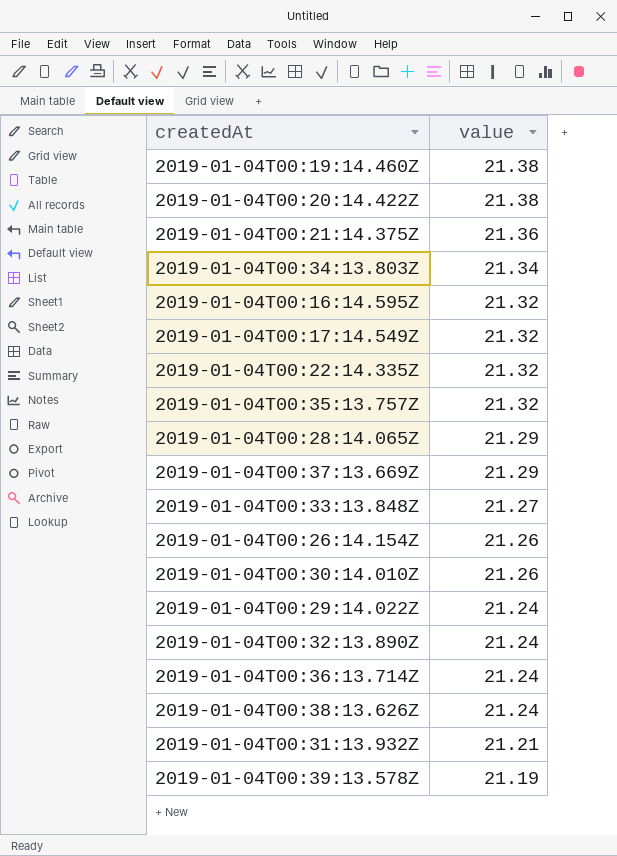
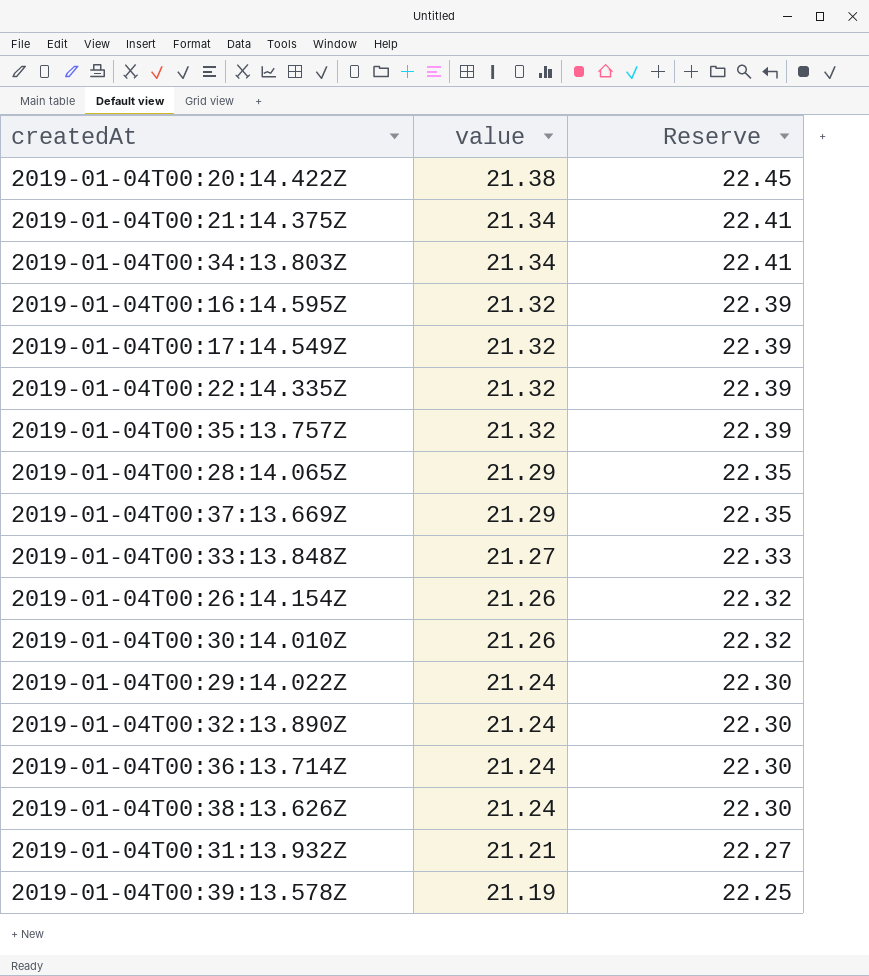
column Reserve | formula: none -> [value] * 1.05
row 2019-01-04T00:19:14.460Z: 21.38 -> none
2019-01-04T00:21:14.375Z | value: 21.36 -> 21.34

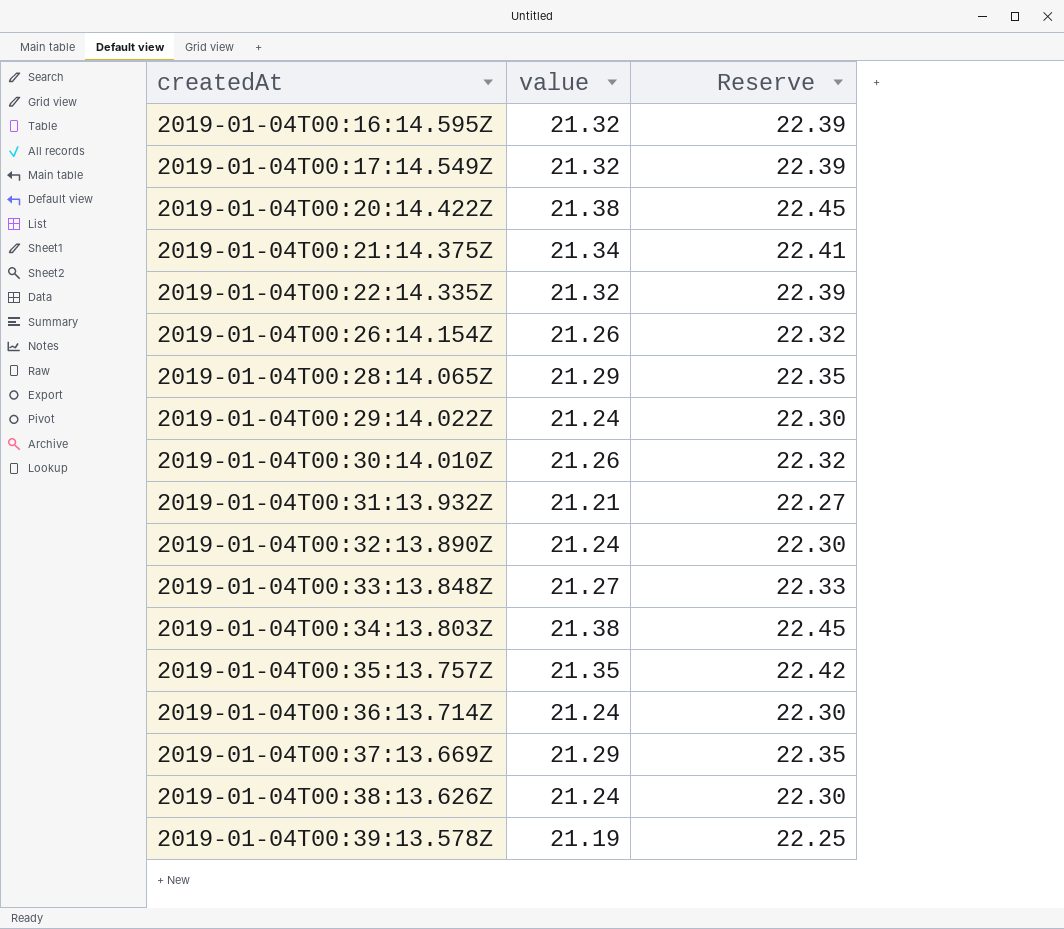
row order: value descending -> createdAt ascending
2019-01-04T00:34:13.803Z | value: 21.34 -> 21.38
2019-01-04T00:34:13.803Z | Reserve: 22.41 -> 22.45
2019-01-04T00:35:13.757Z | value: 21.32 -> 21.35
2019-01-04T00:35:13.757Z | Reserve: 22.39 -> 22.42

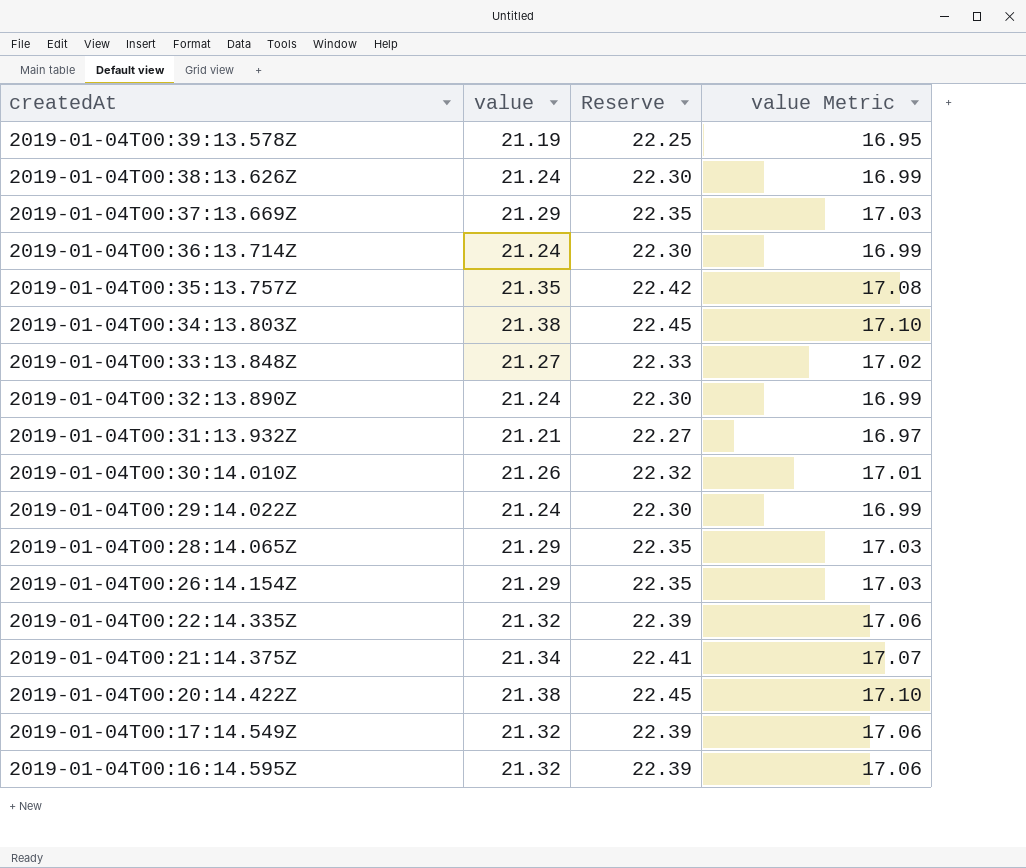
row order: createdAt ascending -> createdAt descending
column value Metric | formula: none -> [value] * 0.8
2019-01-04T00:26:14.154Z | value: 21.26 -> 21.29
2019-01-04T00:26:14.154Z | Reserve: 22.32 -> 22.35

